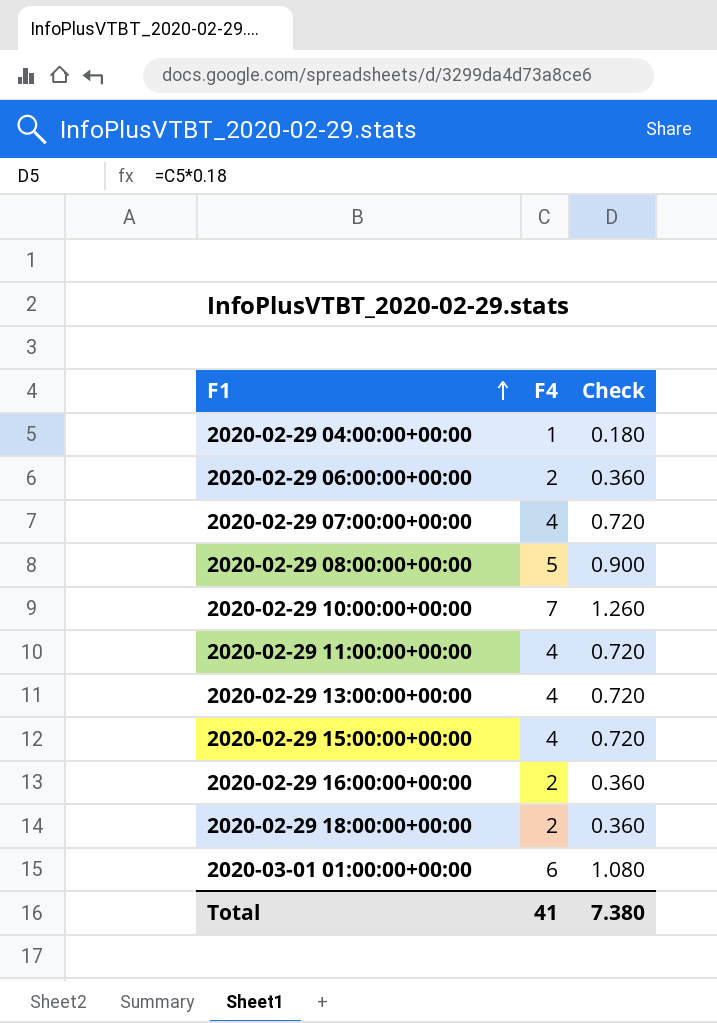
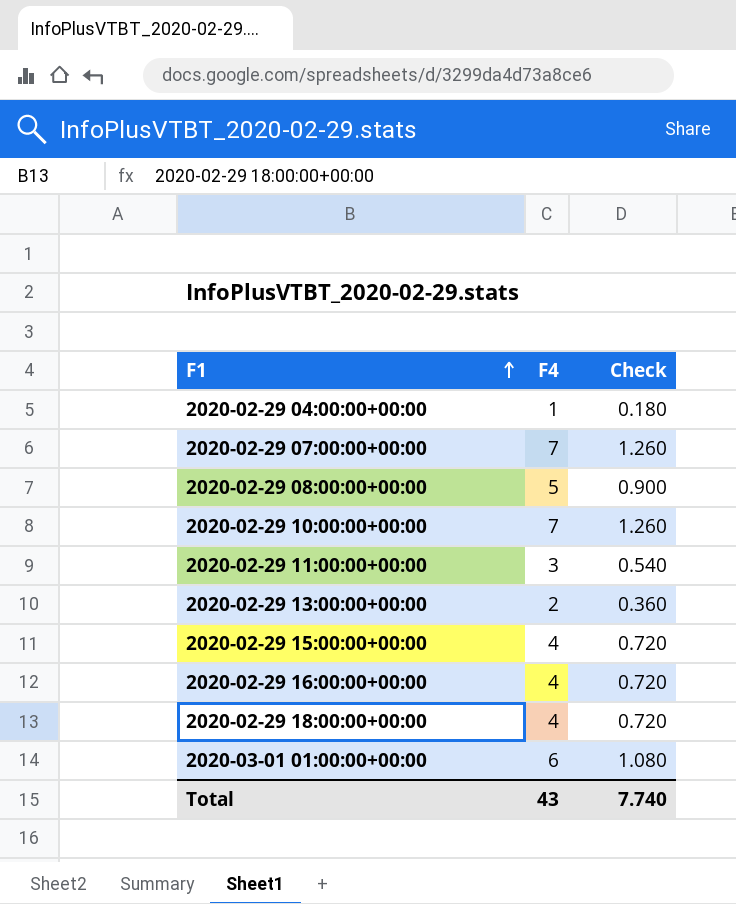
row 2020-02-29 06:00:00+00:00: 2 | 0.360 -> none
2020-02-29 07:00:00+00:00 | F4: 4 -> 7
2020-02-29 07:00:00+00:00 | Check: 0.720 -> 1.260
2020-02-29 11:00:00+00:00 | F4: 4 -> 3
2020-02-29 11:00:00+00:00 | Check: 0.720 -> 0.540
2020-02-29 13:00:00+00:00 | F4: 4 -> 2
2020-02-29 13:00:00+00:00 | Check: 0.720 -> 0.360
2020-02-29 16:00:00+00:00 | F4: 2 -> 4
2020-02-29 16:00:00+00:00 | Check: 0.360 -> 0.720
2020-02-29 18:00:00+00:00 | F4: 2 -> 4
2020-02-29 18:00:00+00:00 | Check: 0.360 -> 0.720
Total | F4: 41 -> 43
Total | Check: 7.380 -> 7.740

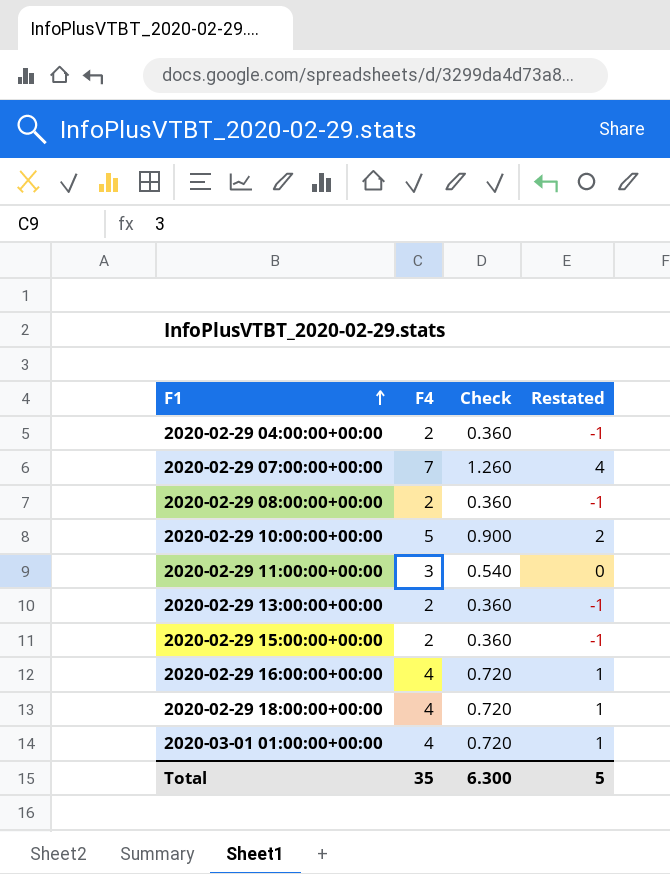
column Restated | formula: none -> [F4] - 3
2020-02-29 04:00:00+00:00 | F4: 1 -> 2
2020-02-29 04:00:00+00:00 | Check: 0.180 -> 0.360
2020-02-29 08:00:00+00:00 | F4: 5 -> 2
2020-02-29 08:00:00+00:00 | Check: 0.900 -> 0.360
2020-02-29 10:00:00+00:00 | F4: 7 -> 5
2020-02-29 10:00:00+00:00 | Check: 1.260 -> 0.900
2020-02-29 15:00:00+00:00 | F4: 4 -> 2
2020-02-29 15:00:00+00:00 | Check: 0.720 -> 0.360
2020-03-01 01:00:00+00:00 | F4: 6 -> 4
2020-03-01 01:00:00+00:00 | Check: 1.080 -> 0.720
Total | F4: 43 -> 35
Total | Check: 7.740 -> 6.300

